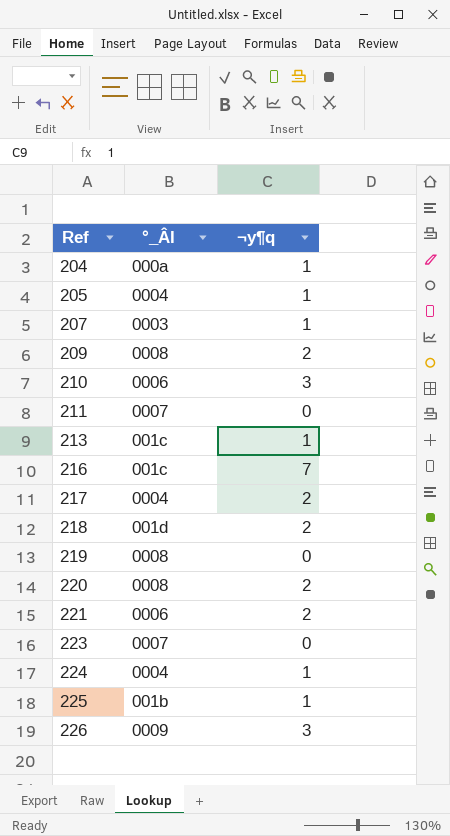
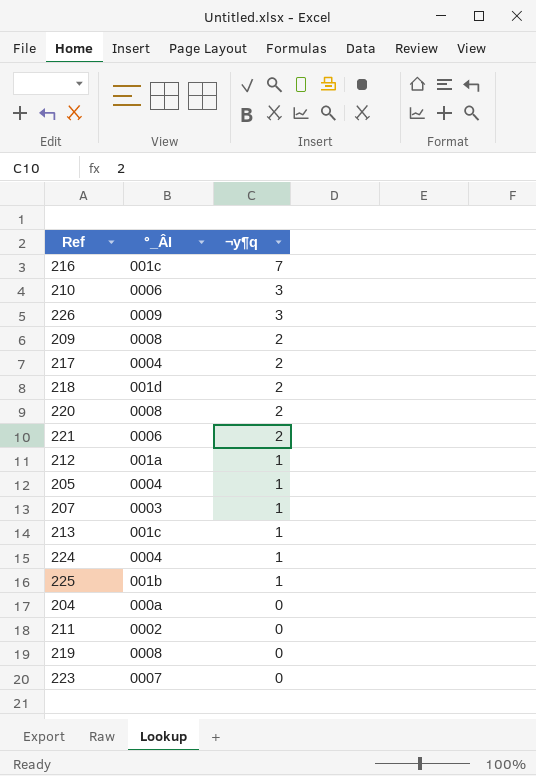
row order: Ref ascending -> ¬y¶q descending
row 212: none -> 001a | 1
204 | ¬y¶q: 1 -> 0
211 | °_ÂI: 0007 -> 0002

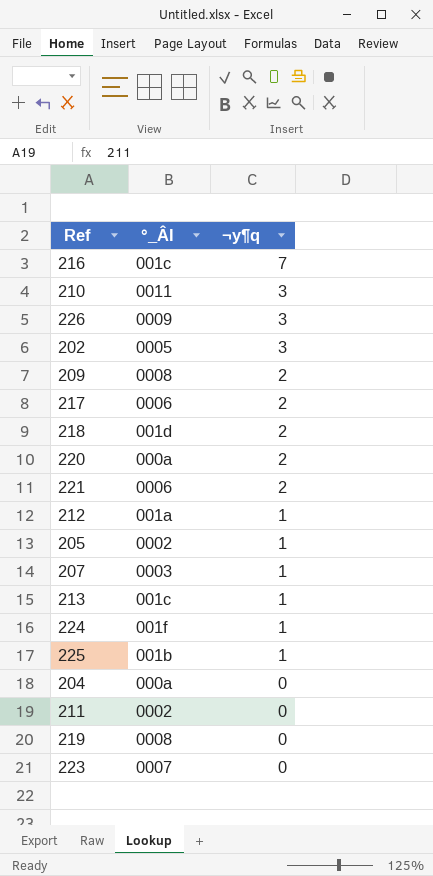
210 | °_ÂI: 0006 -> 0011
row 202: none -> 0005 | 3
217 | °_ÂI: 0004 -> 0006
220 | °_ÂI: 0008 -> 000a
205 | °_ÂI: 0004 -> 0002
224 | °_ÂI: 0004 -> 001f

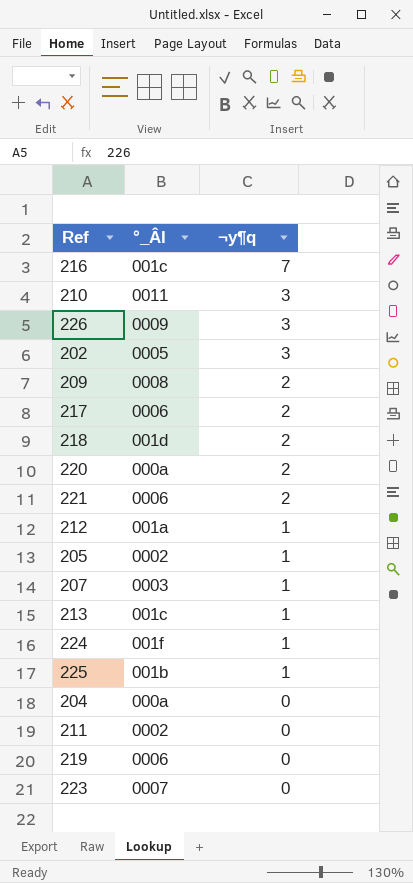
219 | °_ÂI: 0008 -> 0006

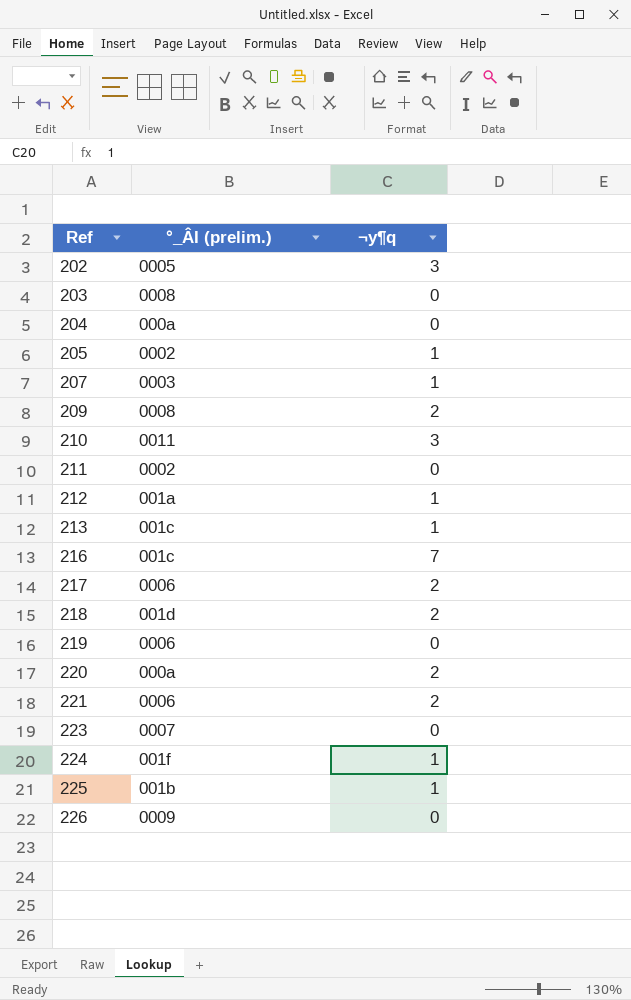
row order: ¬y¶q descending -> Ref ascending
column name: °_ÂI -> °_ÂI (prelim.)
row 203: none -> 0008 | 0
226 | ¬y¶q: 3 -> 0

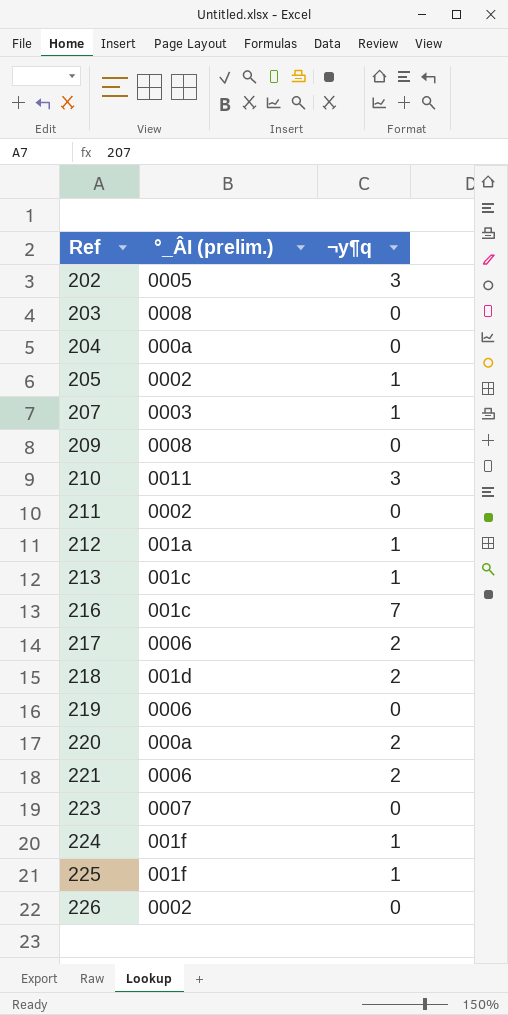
209 | ¬y¶q: 2 -> 0
225 | °_ÂI (prelim.): 001b -> 001f
226 | °_ÂI (prelim.): 0009 -> 0002

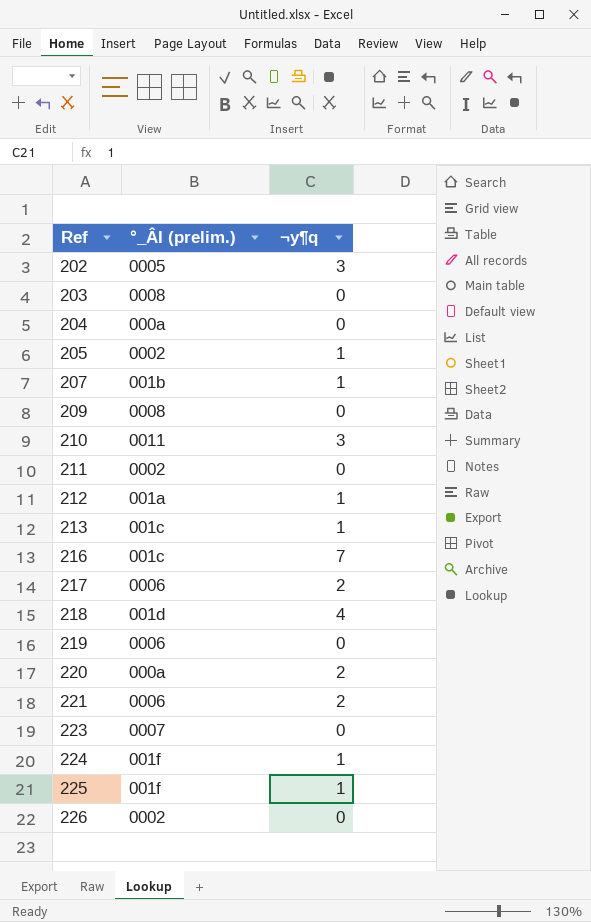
207 | °_ÂI (prelim.): 0003 -> 001b
218 | ¬y¶q: 2 -> 4

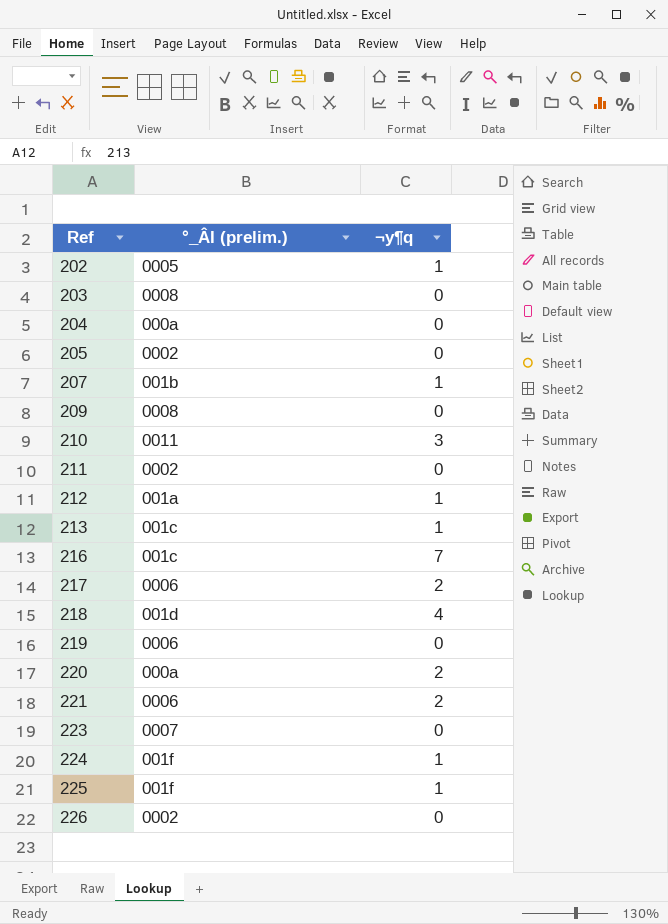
202 | ¬y¶q: 3 -> 1
205 | ¬y¶q: 1 -> 0

